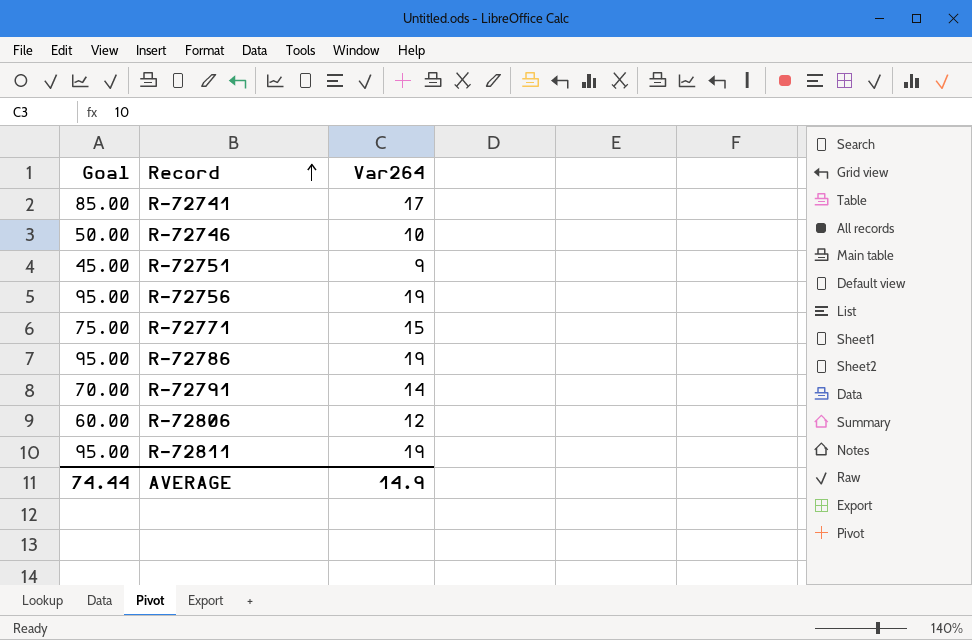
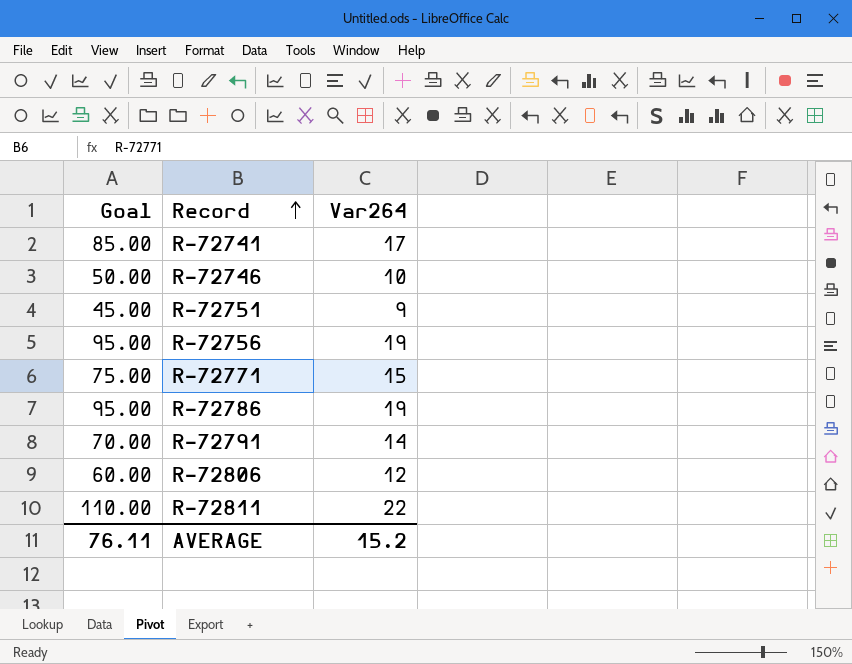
R-72811 | Goal: 95.00 -> 110.00
R-72811 | Var264: 19 -> 22
AVERAGE | Goal: 74.44 -> 76.11
AVERAGE | Var264: 14.9 -> 15.2

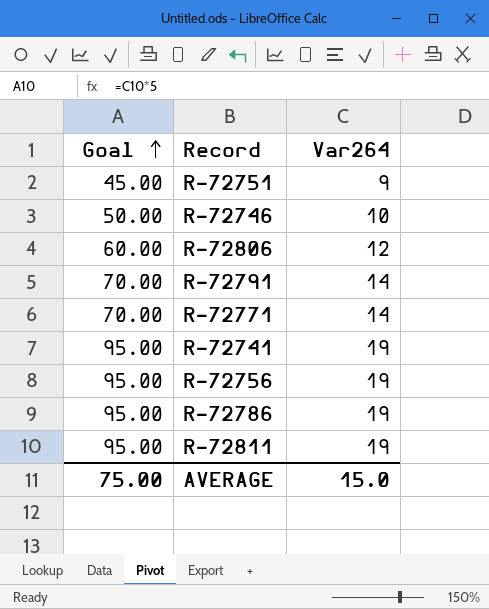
row order: Record ascending -> Goal ascending
R-72771 | Goal: 75.00 -> 70.00
R-72771 | Var264: 15 -> 14
R-72741 | Goal: 85.00 -> 95.00
R-72741 | Var264: 17 -> 19
R-72811 | Goal: 110.00 -> 95.00
R-72811 | Var264: 22 -> 19
AVERAGE | Goal: 76.11 -> 75.00
AVERAGE | Var264: 15.2 -> 15.0

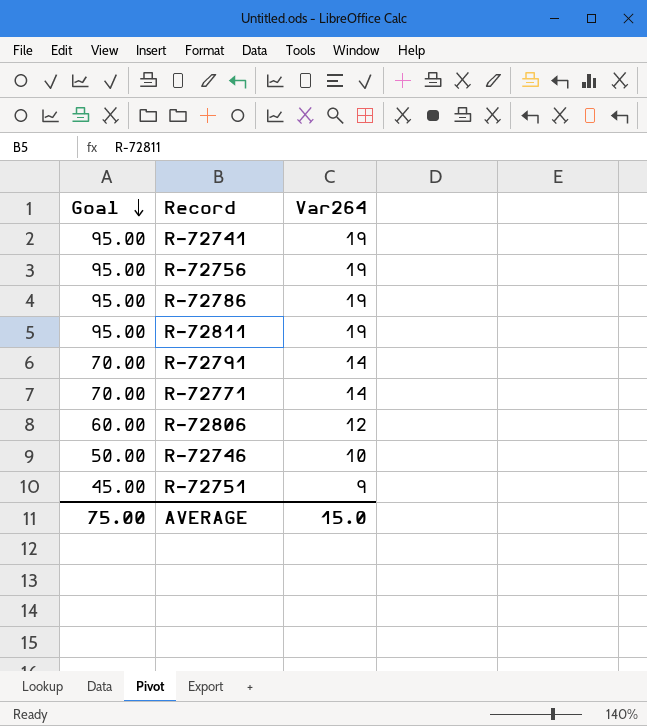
row order: Goal ascending -> Goal descending

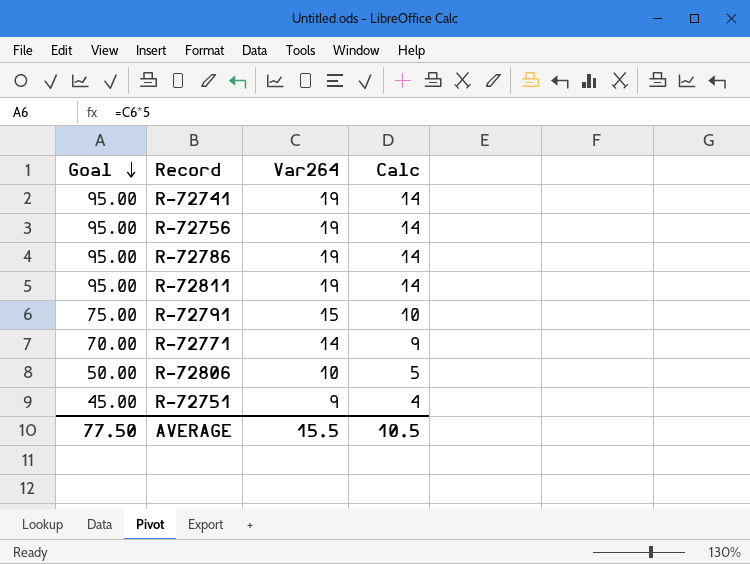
column Calc | formula: none -> [Var264] - 5
row R-72746: 50.00 | 10 -> none
R-72791 | Goal: 70.00 -> 75.00
R-72791 | Var264: 14 -> 15
R-72806 | Goal: 60.00 -> 50.00
R-72806 | Var264: 12 -> 10
AVERAGE | Goal: 75.00 -> 77.50
AVERAGE | Var264: 15.0 -> 15.5

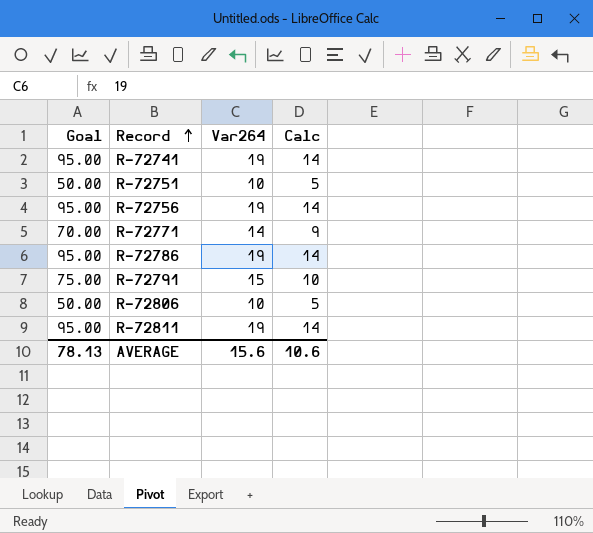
row order: Goal descending -> Record ascending
R-72751 | Goal: 45.00 -> 50.00
R-72751 | Var264: 9 -> 10
R-72751 | Calc: 4 -> 5
AVERAGE | Goal: 77.50 -> 78.13
AVERAGE | Var264: 15.5 -> 15.6
AVERAGE | Calc: 10.5 -> 10.6

